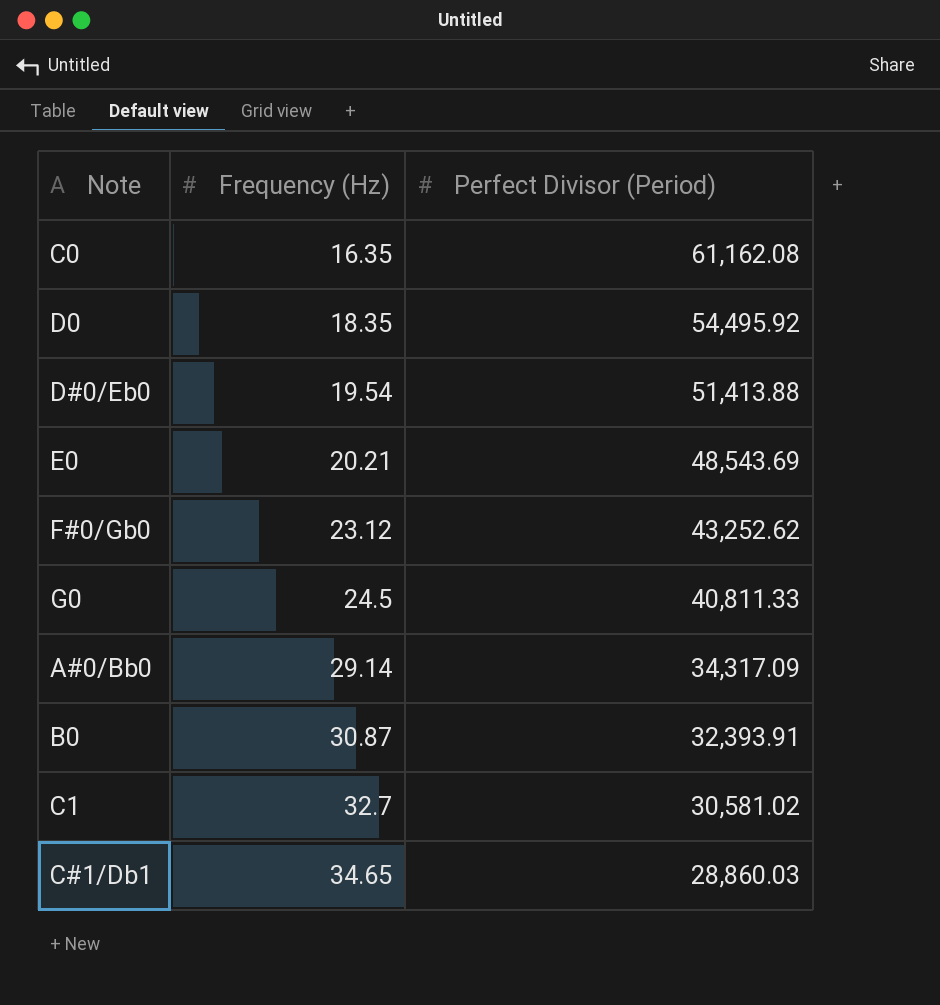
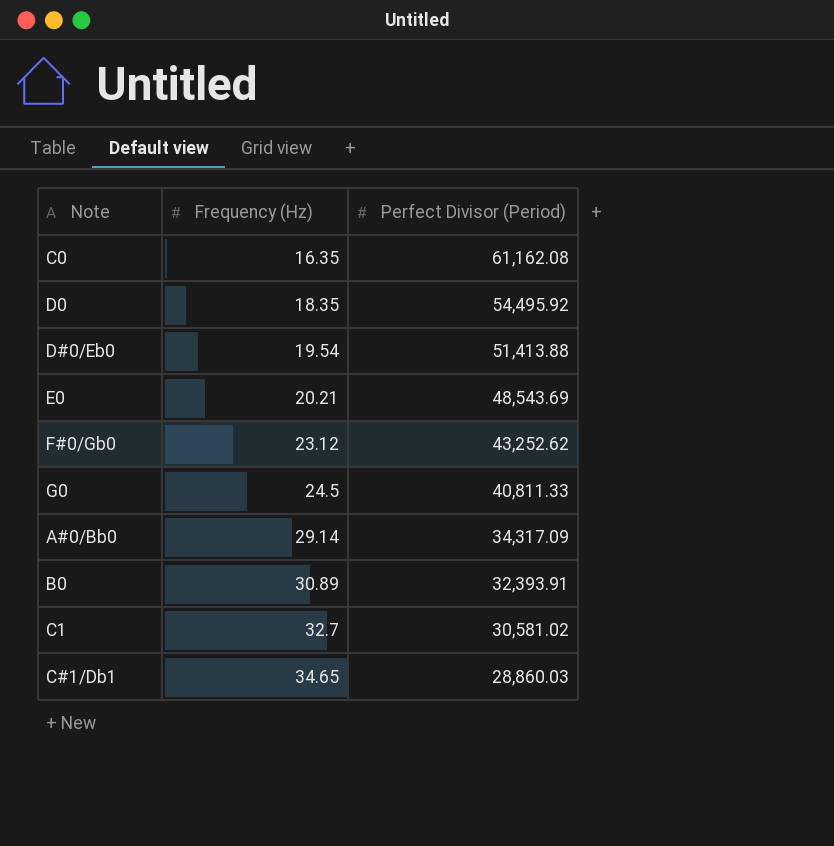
B0 | Frequency (Hz): 30.87 -> 30.89

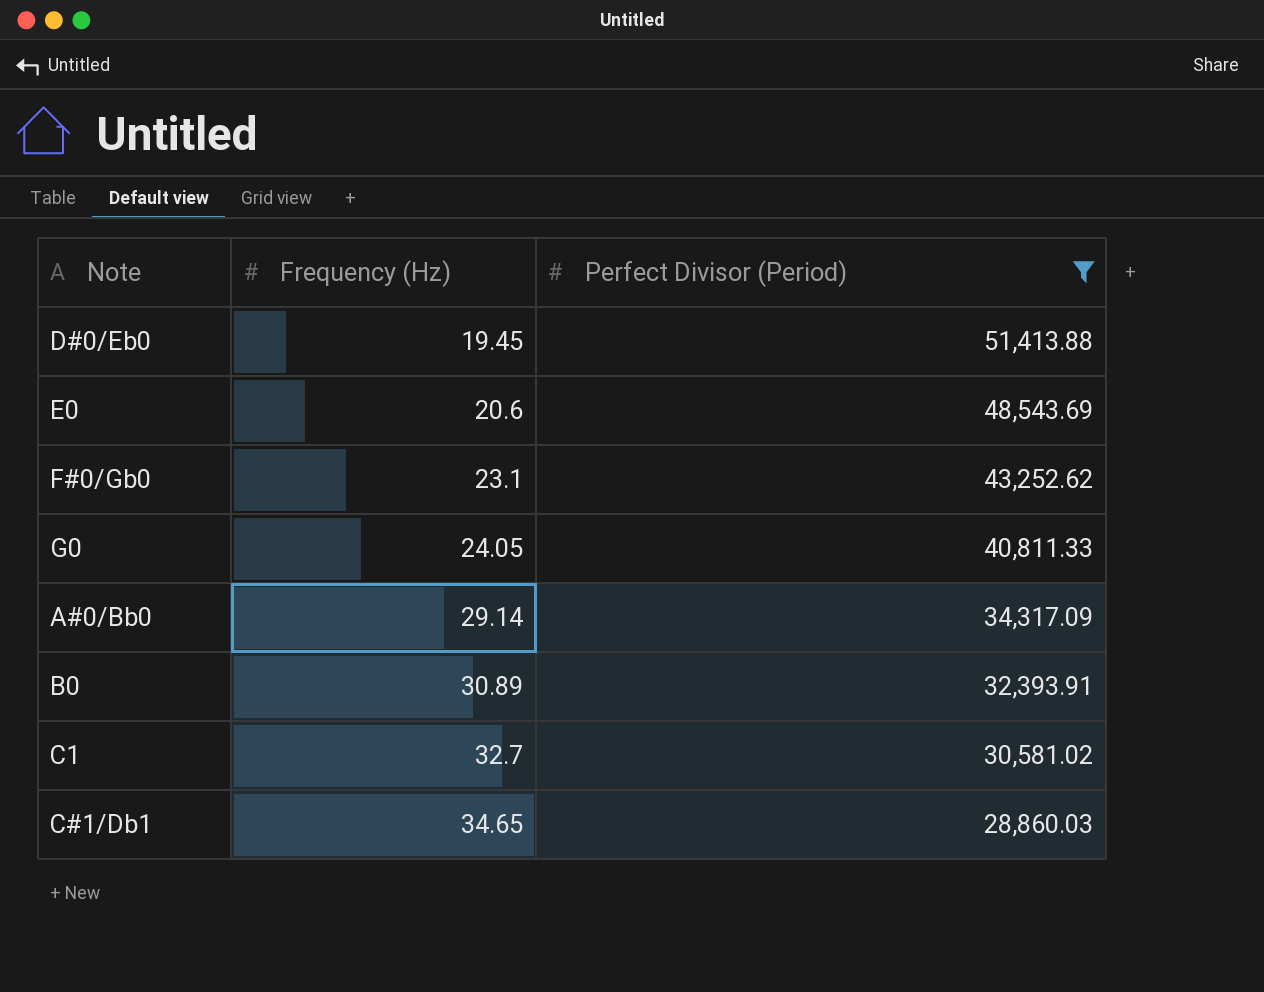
filter: none -> Perfect Divisor (Period) <= 51,413.88
D#0/Eb0 | Frequency (Hz): 19.54 -> 19.45
E0 | Frequency (Hz): 20.21 -> 20.6
F#0/Gb0 | Frequency (Hz): 23.12 -> 23.1
G0 | Frequency (Hz): 24.5 -> 24.05

